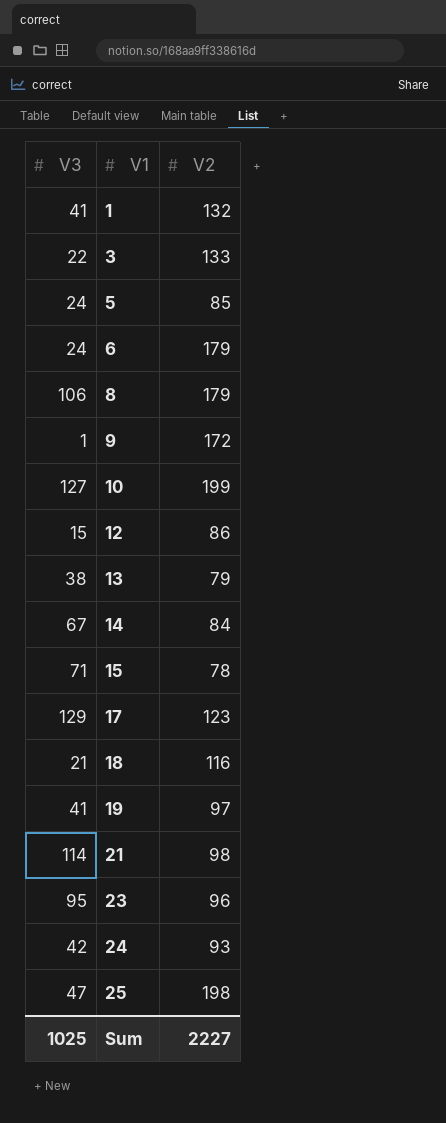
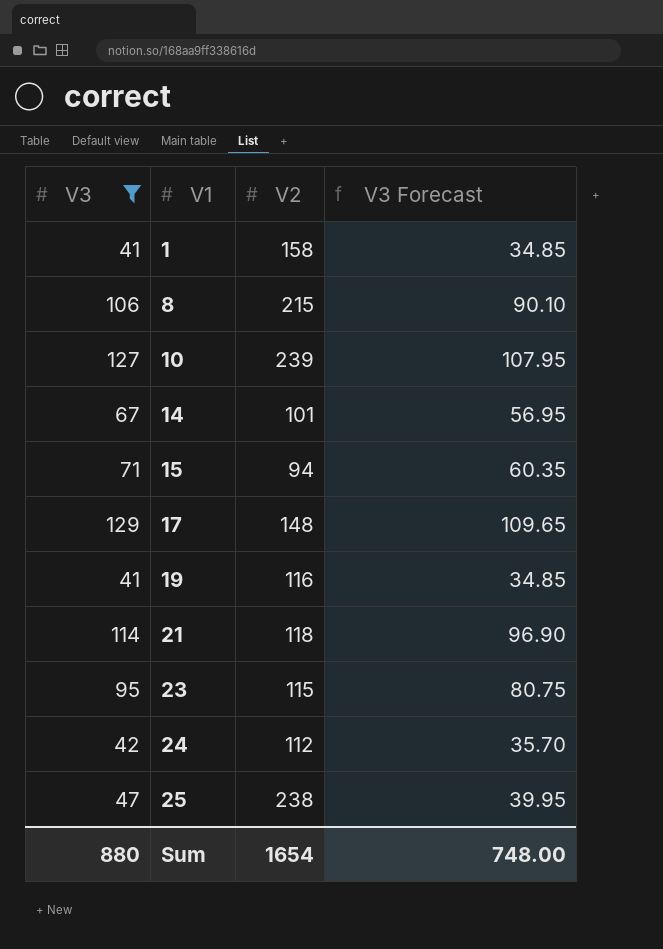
filter: none -> V3 >= 41
column V3 Forecast | formula: none -> [V3] * 0.85
1 | V2: 132 -> 158
8 | V2: 179 -> 215
10 | V2: 199 -> 239
14 | V2: 84 -> 101
15 | V2: 78 -> 94
17 | V2: 123 -> 148
19 | V2: 97 -> 116
21 | V2: 98 -> 118
23 | V2: 96 -> 115
24 | V2: 93 -> 112
25 | V2: 198 -> 238
Sum | V3: 1025 -> 880
Sum | V2: 2227 -> 1654

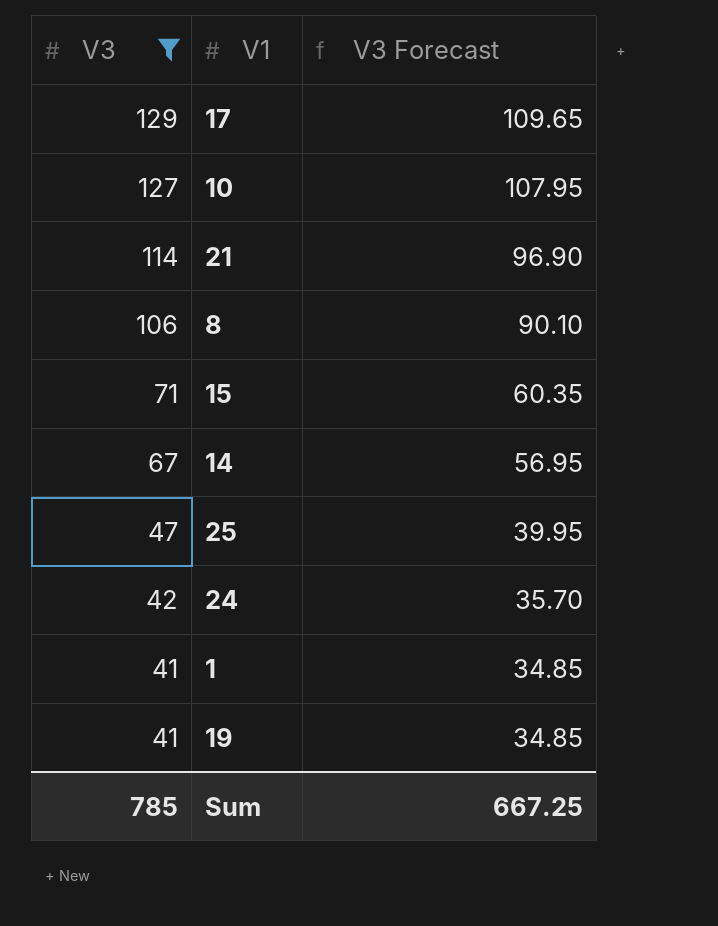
row order: V1 ascending -> V3 descending
column V2 | position: 3 -> none
row 23: 95 | 115 | 80.75 -> none
Sum | V3: 880 -> 785
Sum | V3 Forecast: 748.00 -> 667.25

